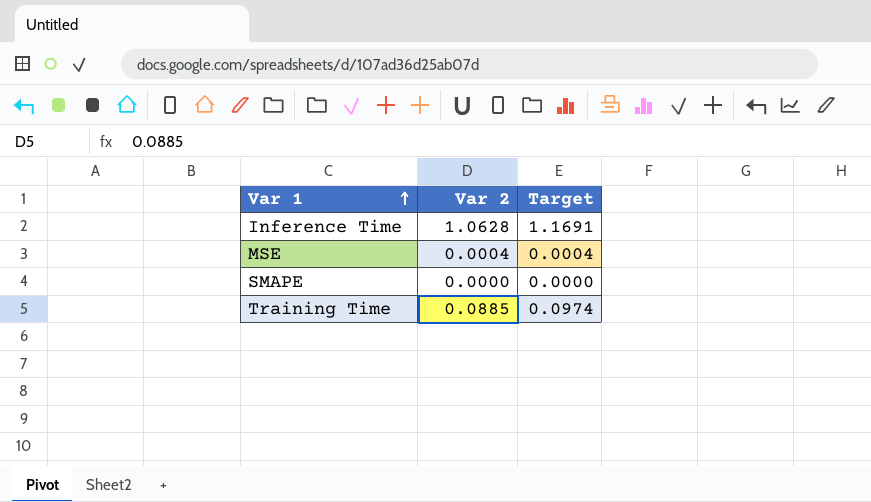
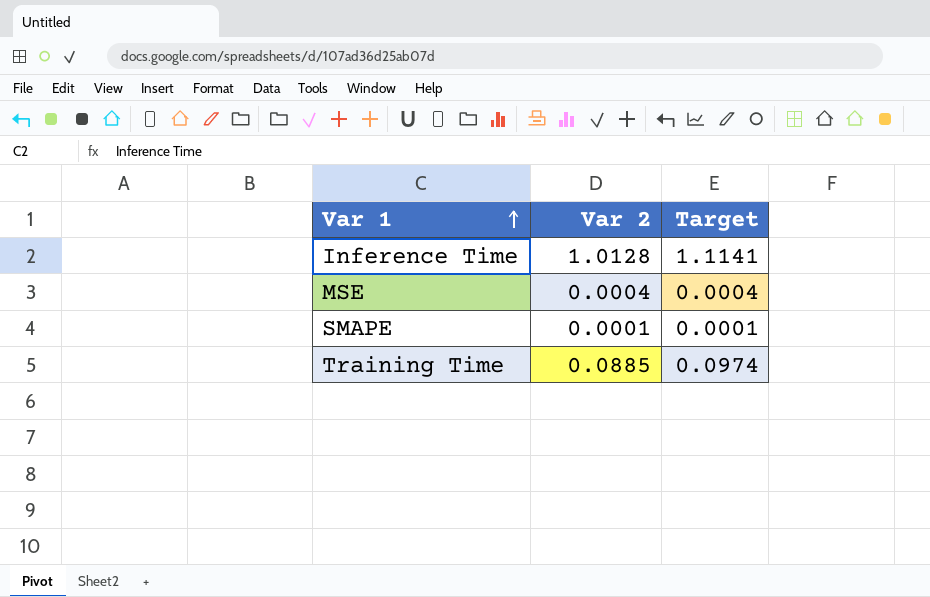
Inference Time | Var 2: 1.0628 -> 1.0128
Inference Time | Target: 1.1691 -> 1.1141
SMAPE | Var 2: 0.0000 -> 0.0001
SMAPE | Target: 0.0000 -> 0.0001

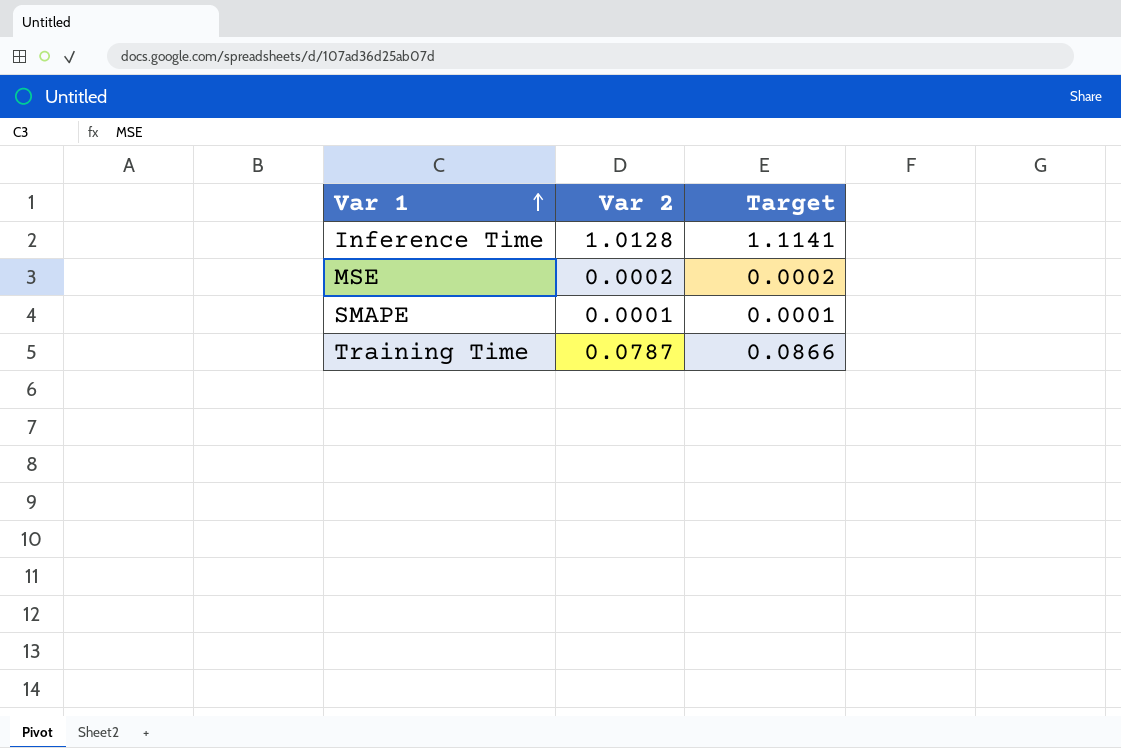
MSE | Var 2: 0.0004 -> 0.0002
MSE | Target: 0.0004 -> 0.0002
Training Time | Var 2: 0.0885 -> 0.0787
Training Time | Target: 0.0974 -> 0.0866

